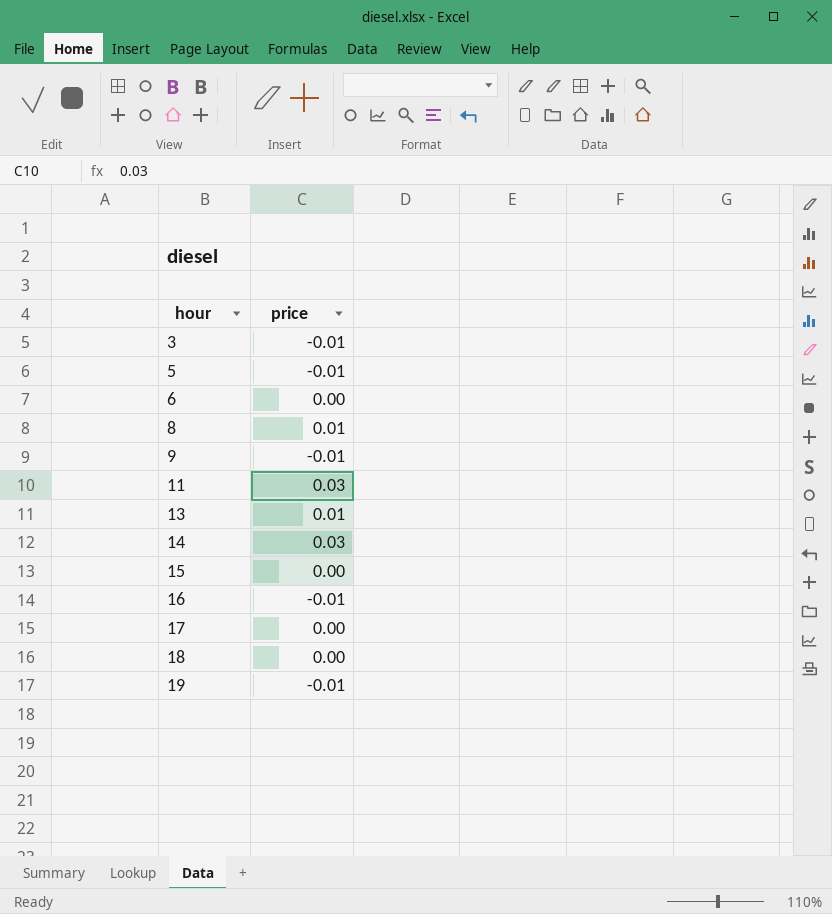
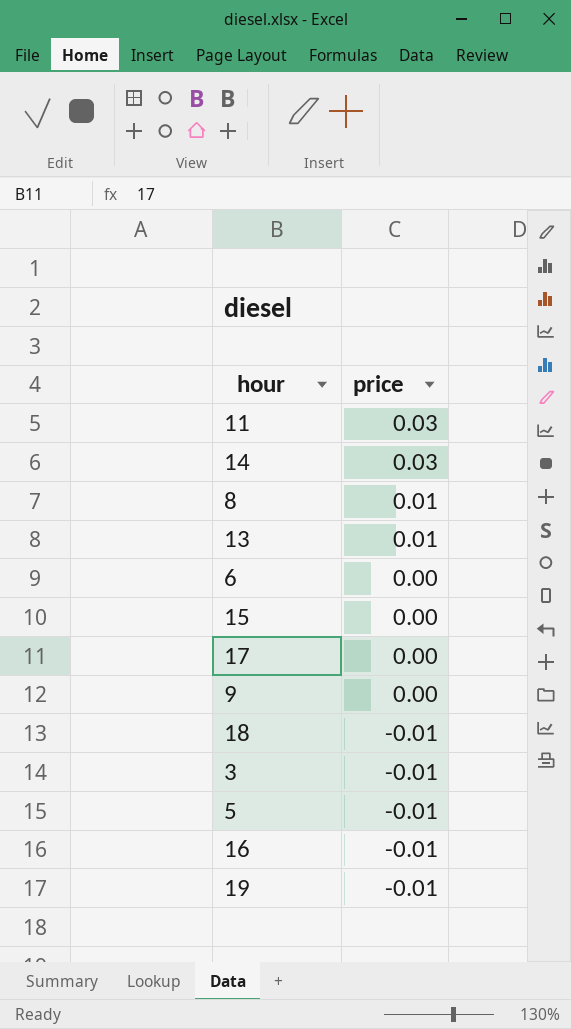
row order: hour ascending -> price descending
9 | price: -0.01 -> 0.00
18 | price: 0.00 -> -0.01

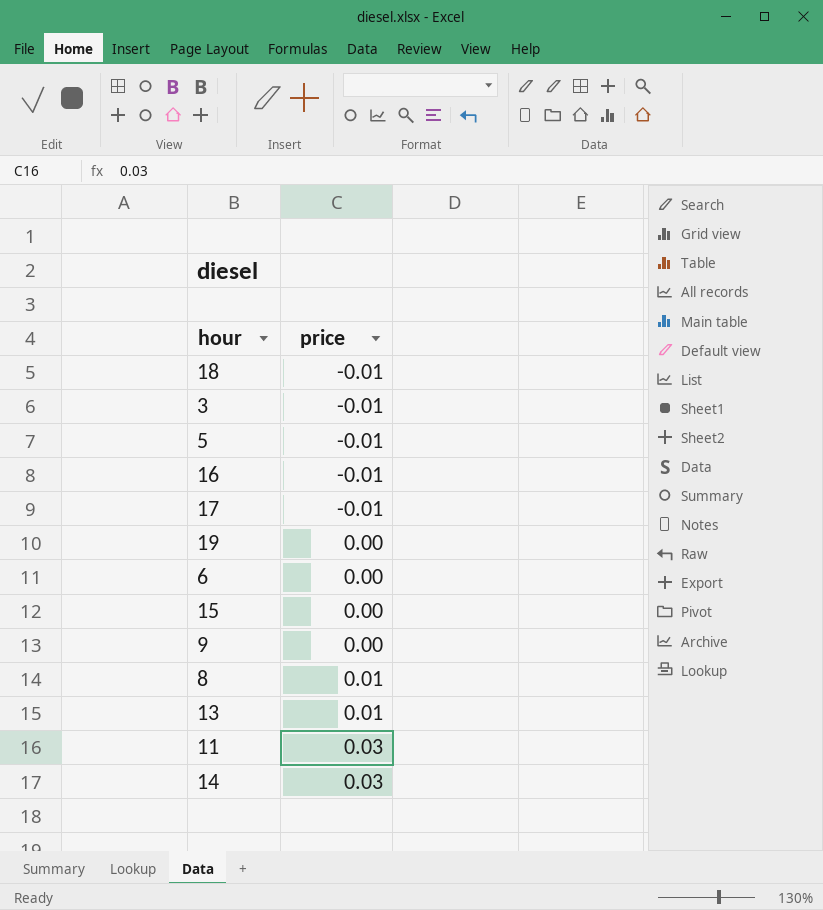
row order: price descending -> price ascending
17 | price: 0.00 -> -0.01
19 | price: -0.01 -> 0.00

